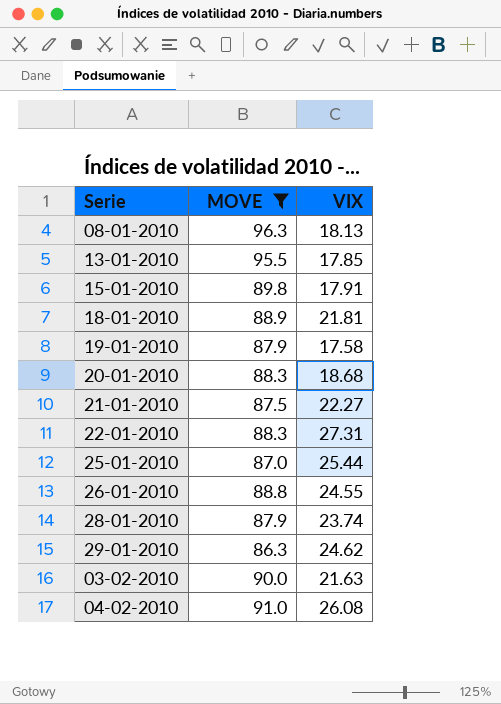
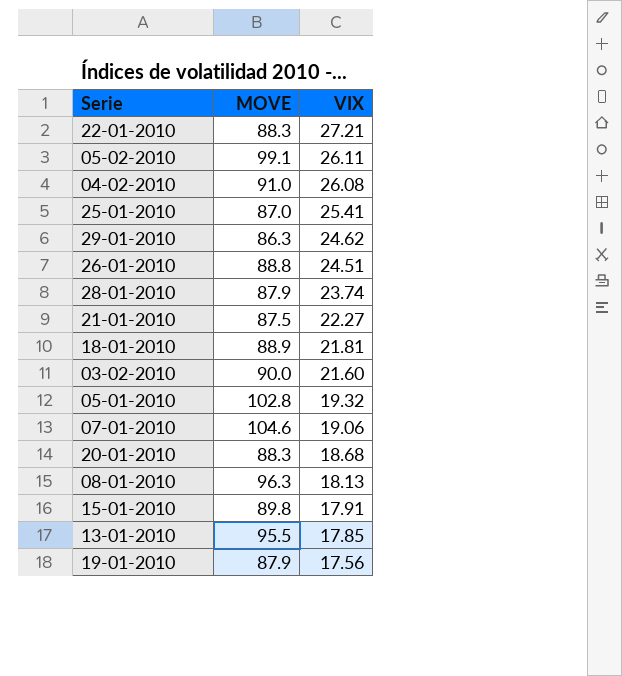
filter: MOVE <= 96.3 -> none
row order: none -> VIX descending
22-01-2010 | VIX: 27.31 -> 27.21
25-01-2010 | VIX: 25.44 -> 25.41
26-01-2010 | VIX: 24.55 -> 24.51
03-02-2010 | VIX: 21.63 -> 21.60
19-01-2010 | VIX: 17.58 -> 17.56

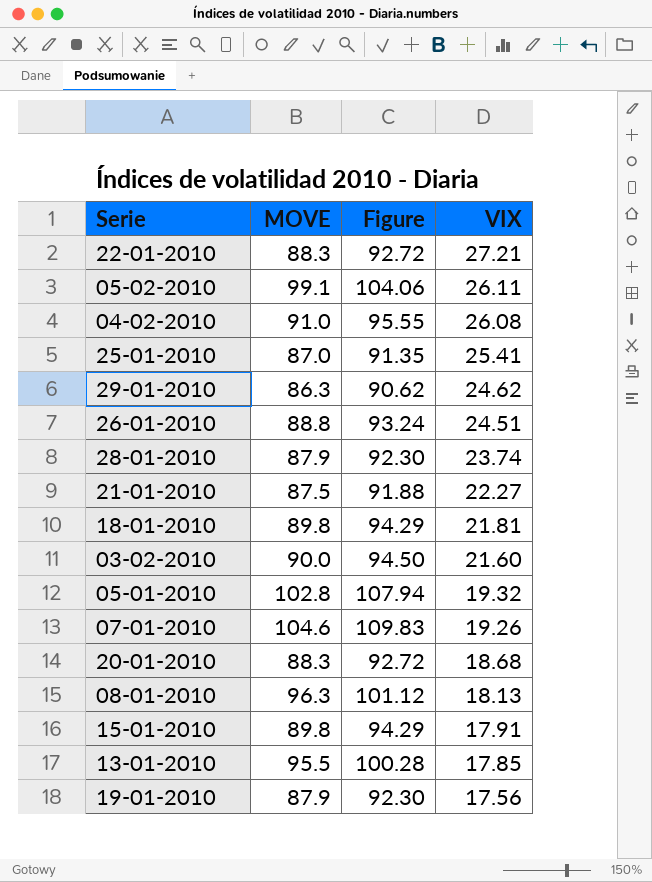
column Figure | formula: none -> [MOVE] * 1.05
18-01-2010 | MOVE: 88.9 -> 89.8
07-01-2010 | VIX: 19.06 -> 19.26

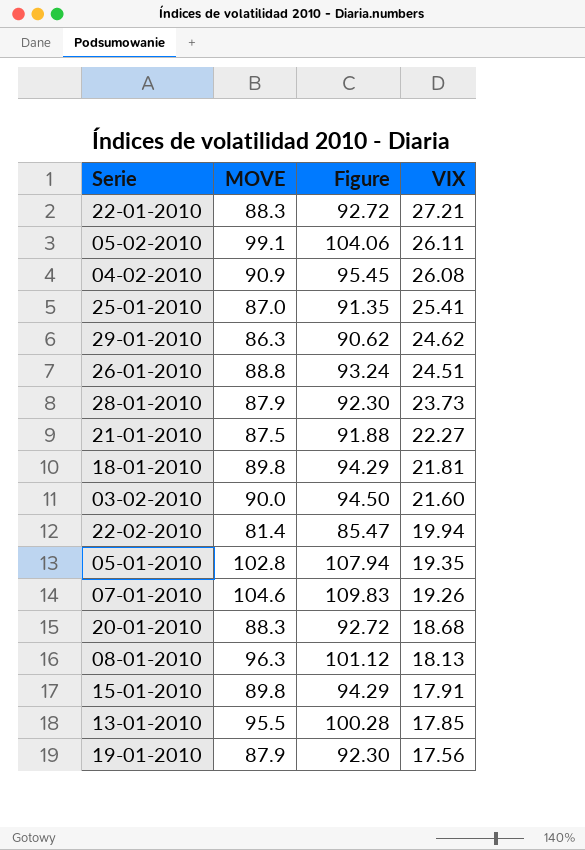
04-02-2010 | MOVE: 91.0 -> 90.9
04-02-2010 | Figure: 95.55 -> 95.45
28-01-2010 | VIX: 23.74 -> 23.73
row 22-02-2010: none -> 81.4 | 85.47 | 19.94
05-01-2010 | VIX: 19.32 -> 19.35

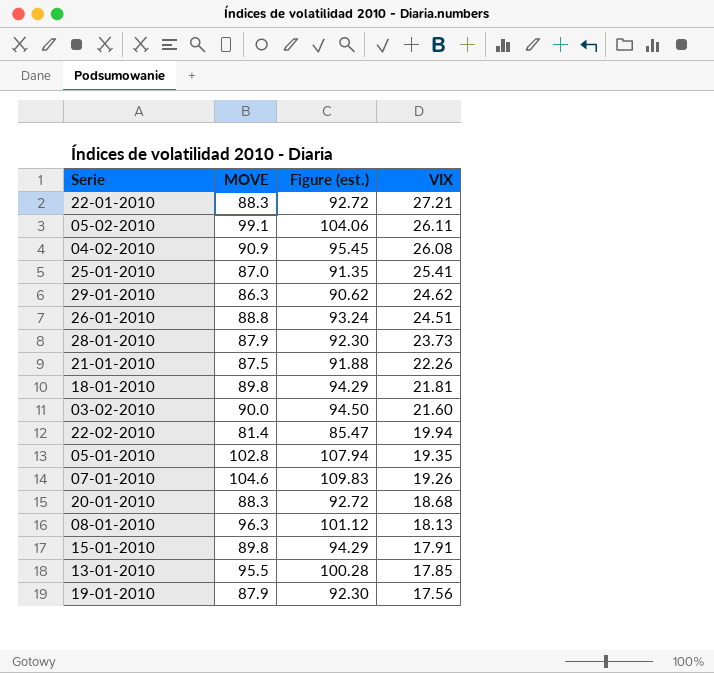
column name: Figure -> Figure (est.)
21-01-2010 | VIX: 22.27 -> 22.26

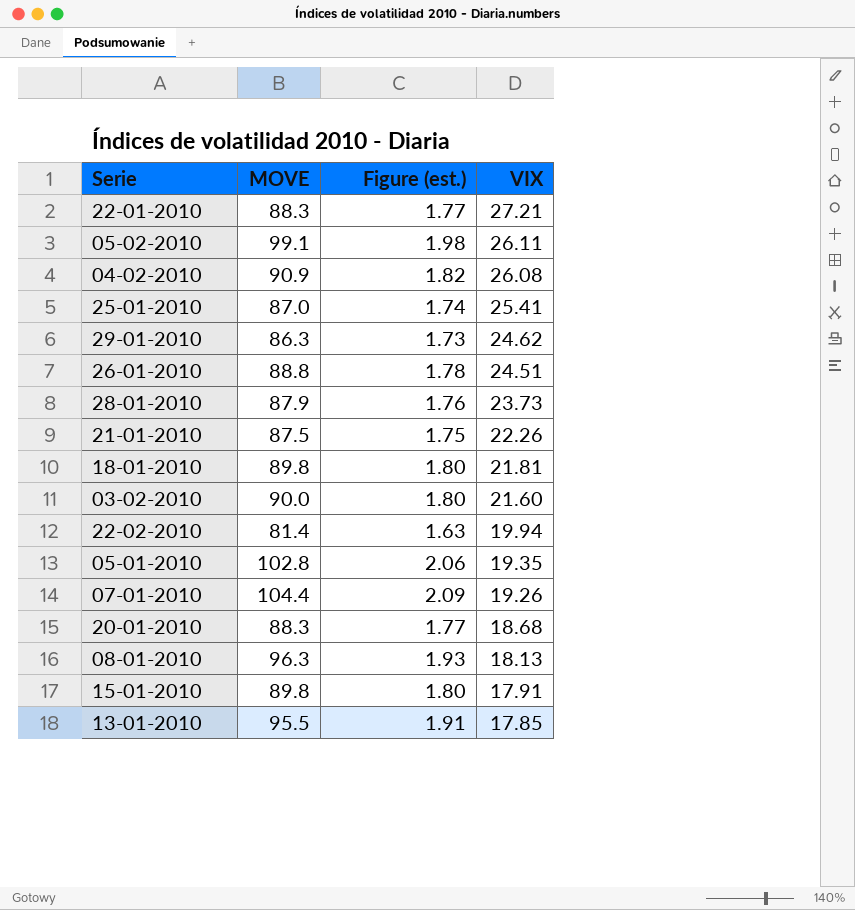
column Figure (est.) | formula: [MOVE] * 1.05 -> [MOVE] * 0.02
row 19-01-2010: 87.9 | 92.30 | 17.56 -> none
07-01-2010 | MOVE: 104.6 -> 104.4

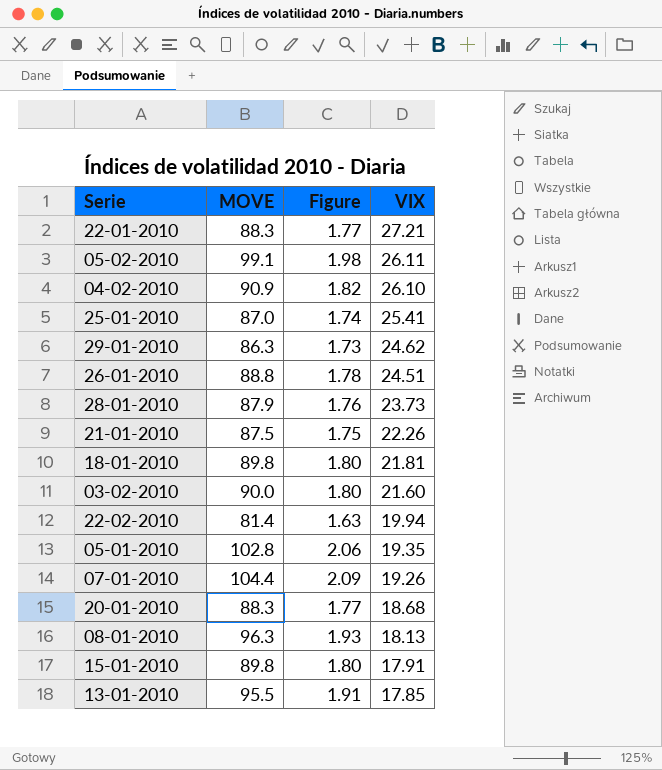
column name: Figure (est.) -> Figure
04-02-2010 | VIX: 26.08 -> 26.10

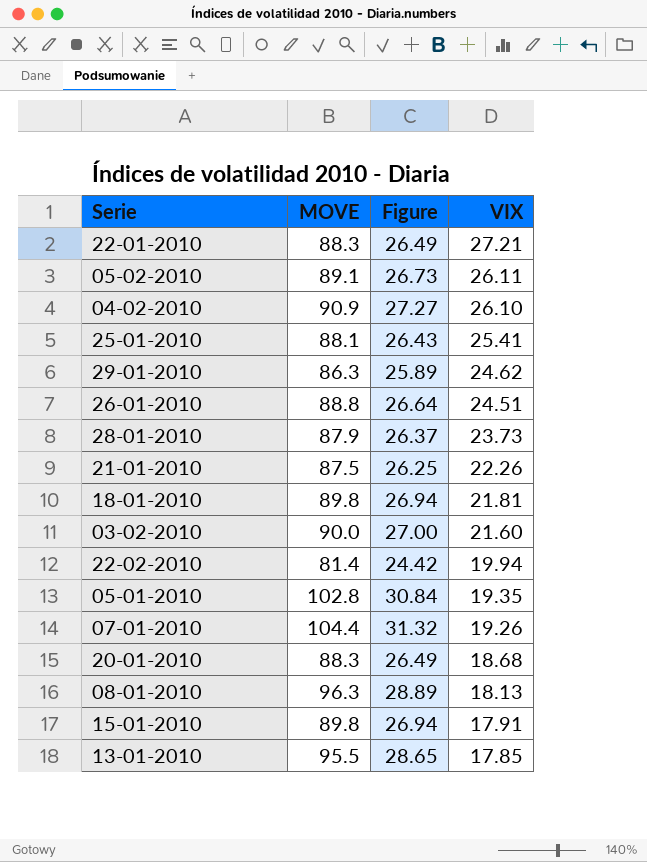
column Figure | formula: [MOVE] * 0.02 -> [MOVE] * 0.3
05-02-2010 | MOVE: 99.1 -> 89.1
25-01-2010 | MOVE: 87.0 -> 88.1

